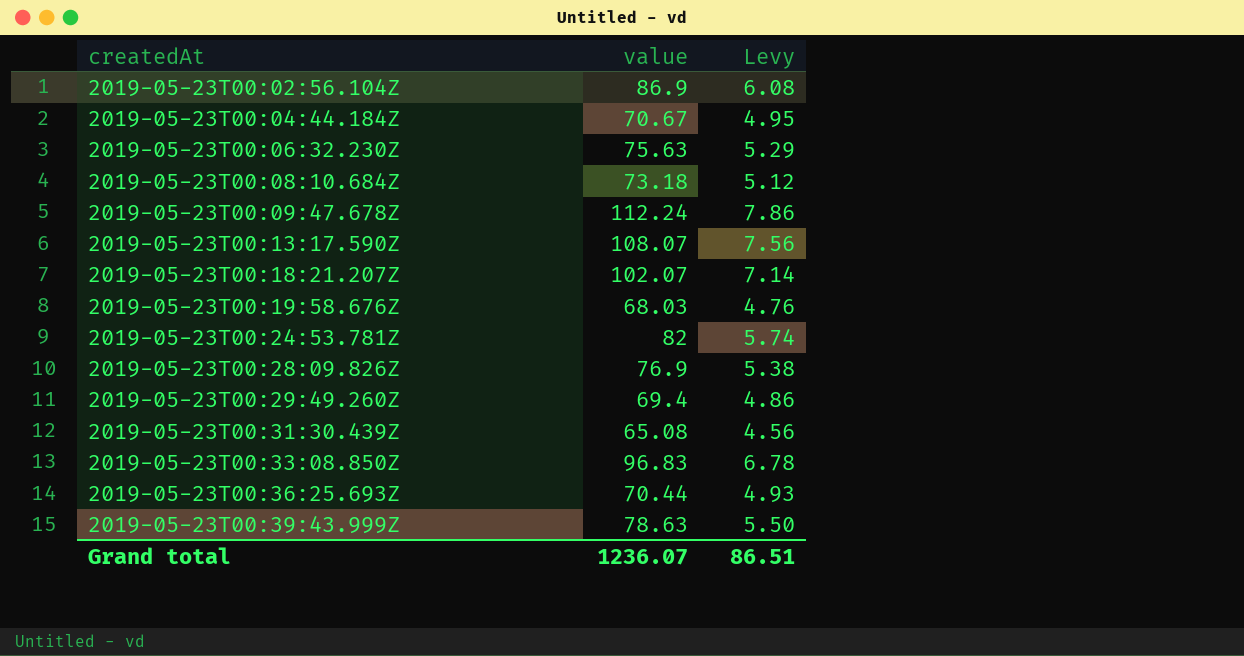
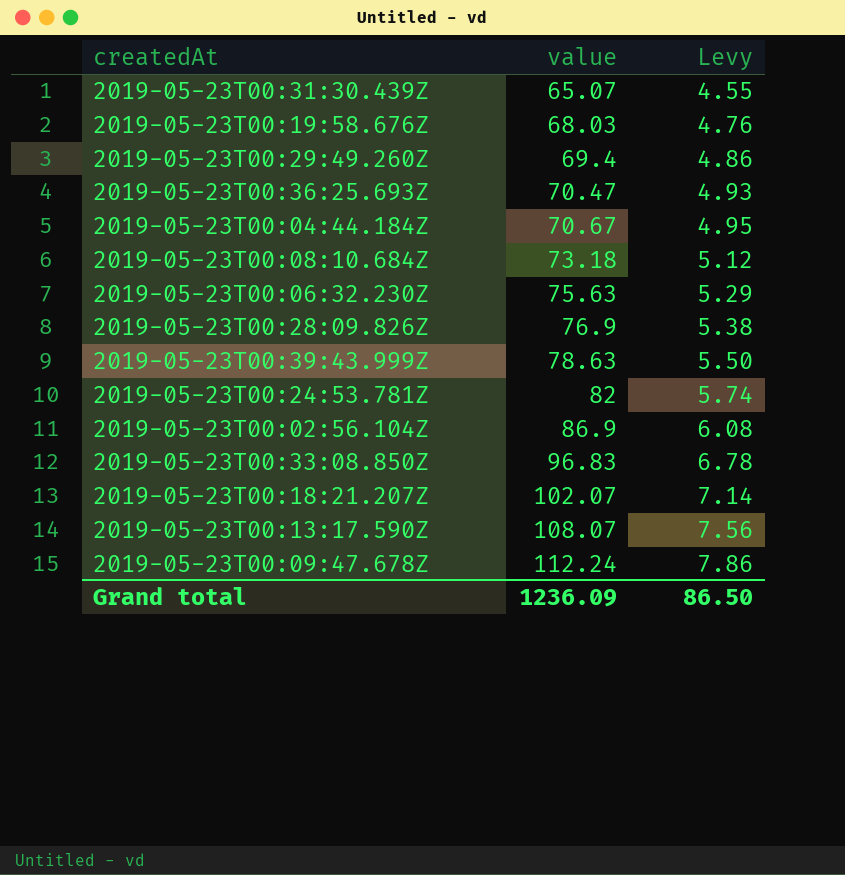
row order: createdAt ascending -> value ascending
2019-05-23T00:31:30.439Z | value: 65.08 -> 65.07
2019-05-23T00:31:30.439Z | Levy: 4.56 -> 4.55
2019-05-23T00:36:25.693Z | value: 70.44 -> 70.47
Grand total | value: 1236.07 -> 1236.09
Grand total | Levy: 86.51 -> 86.50

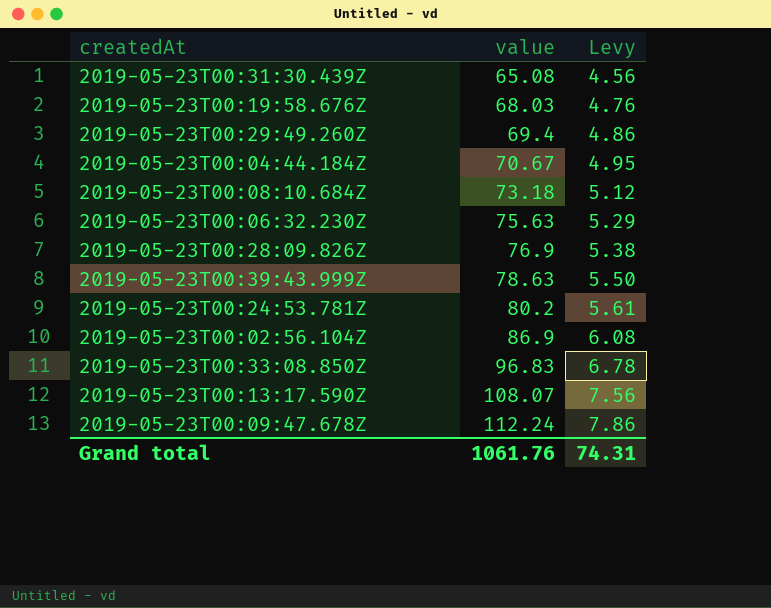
row 2019-05-23T00:36:25.693Z: 70.47 | 4.93 -> none
row 2019-05-23T00:18:21.207Z: 102.07 | 7.14 -> none
2019-05-23T00:31:30.439Z | value: 65.07 -> 65.08
2019-05-23T00:31:30.439Z | Levy: 4.55 -> 4.56
2019-05-23T00:24:53.781Z | value: 82 -> 80.2
2019-05-23T00:24:53.781Z | Levy: 5.74 -> 5.61
Grand total | value: 1236.09 -> 1061.76
Grand total | Levy: 86.50 -> 74.31

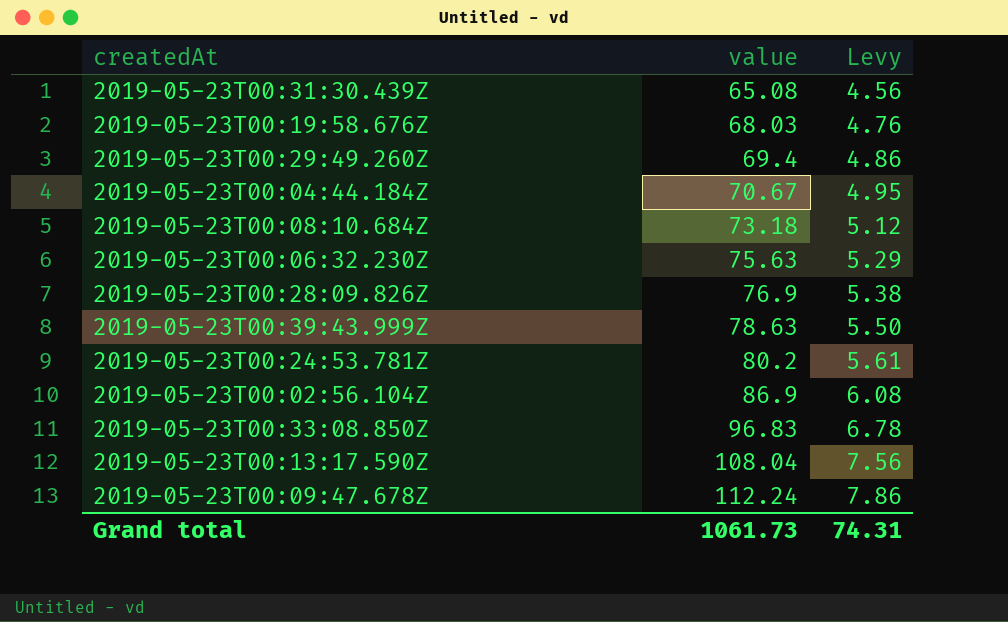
2019-05-23T00:13:17.590Z | value: 108.07 -> 108.04
Grand total | value: 1061.76 -> 1061.73

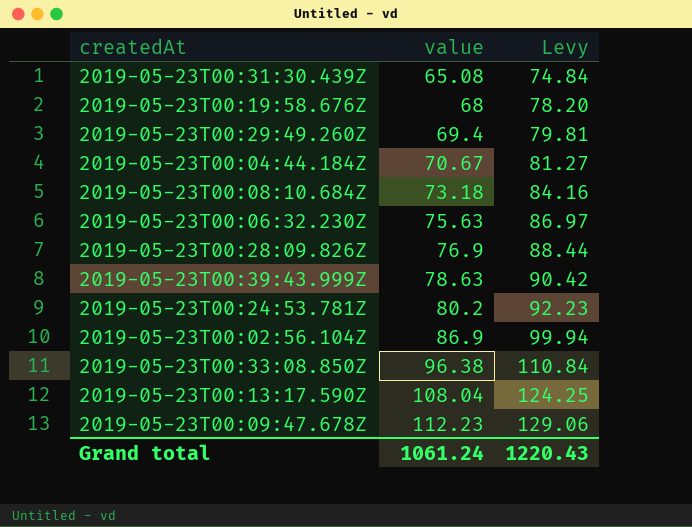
column Levy | formula: [value] * 0.07 -> [value] * 1.15
2019-05-23T00:19:58.676Z | value: 68.03 -> 68
2019-05-23T00:33:08.850Z | value: 96.83 -> 96.38
2019-05-23T00:09:47.678Z | value: 112.24 -> 112.23
Grand total | value: 1061.73 -> 1061.24
Grand total | Levy: 74.31 -> 1220.43

